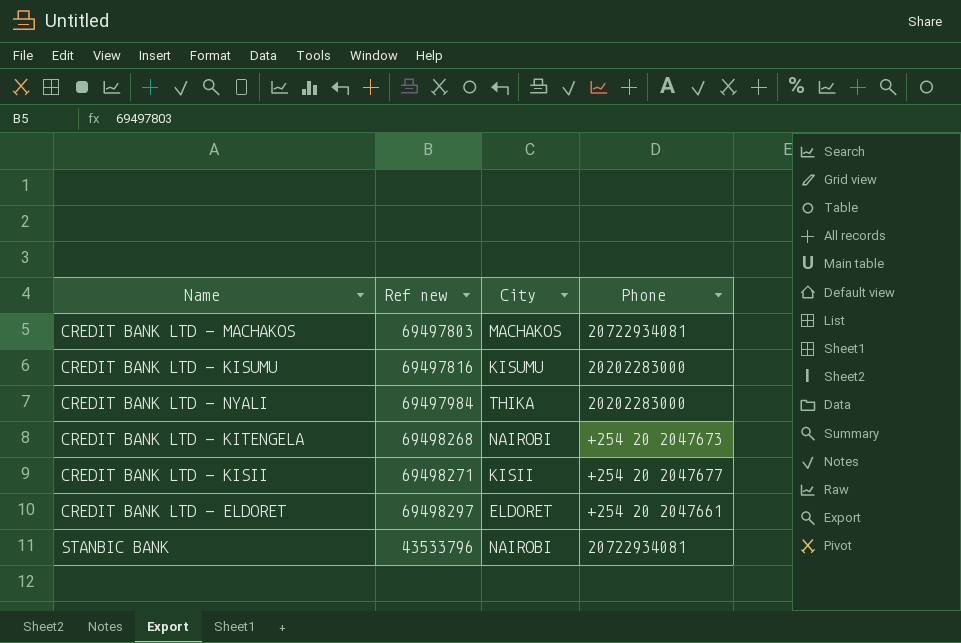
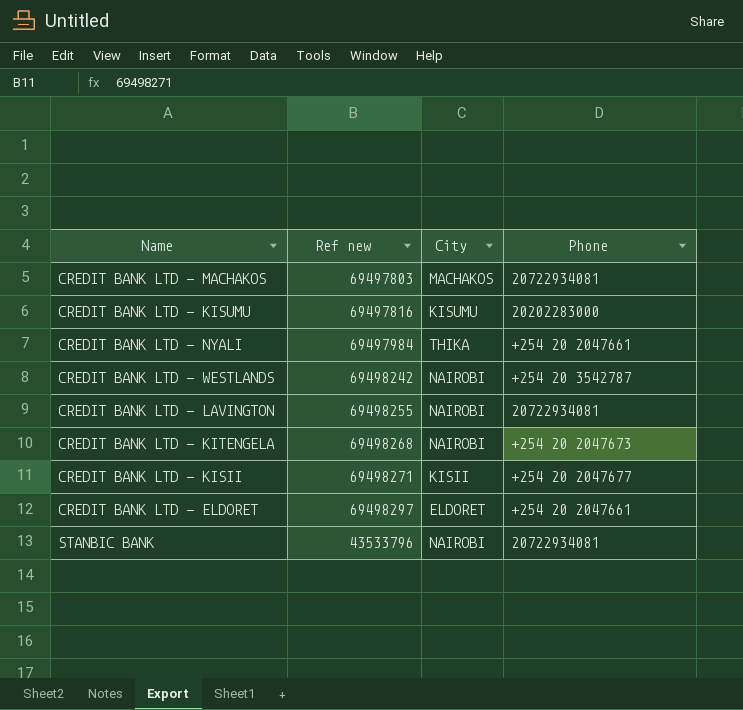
CREDIT BANK LTD - NYALI | Phone: 20202283000 -> +254 20 2047661
row CREDIT BANK LTD - WESTLANDS: none -> 69498242 | NAIROBI | +254 20 3542787
row CREDIT BANK LTD - LAVINGTON: none -> 69498255 | NAIROBI | 20722934081

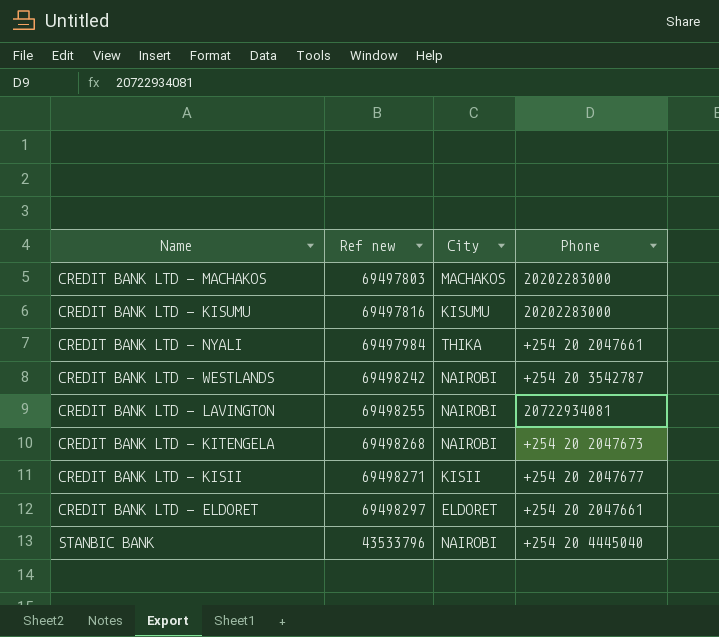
CREDIT BANK LTD - MACHAKOS | Phone: 20722934081 -> 20202283000
STANBIC BANK | Phone: 20722934081 -> +254 20 4445040

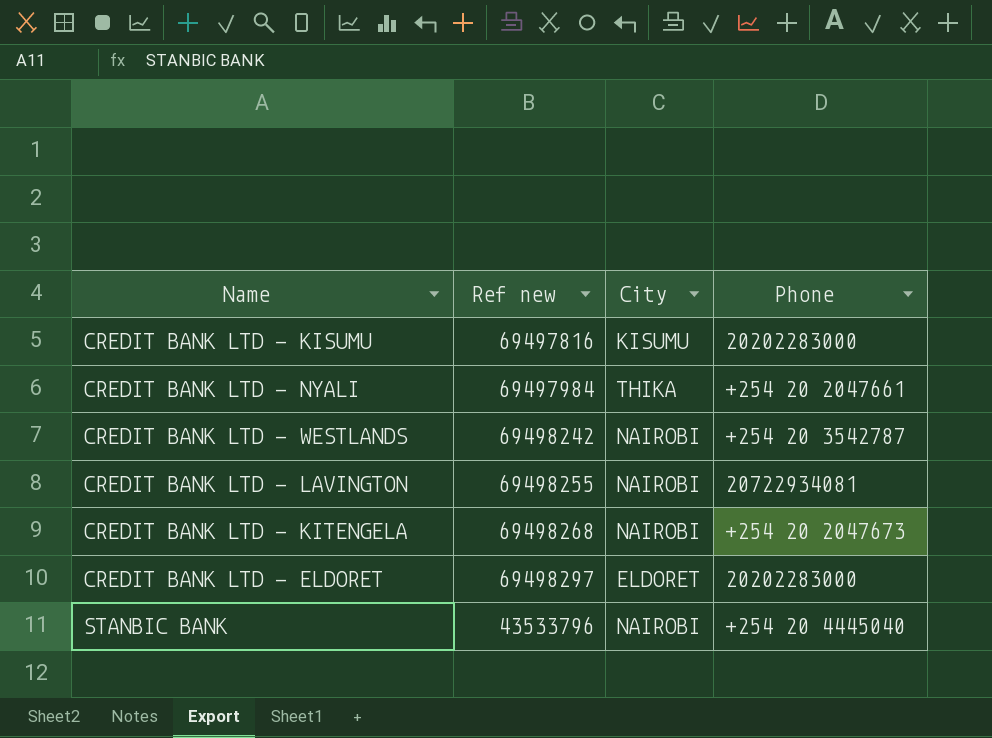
row CREDIT BANK LTD - MACHAKOS: 69497803 | MACHAKOS | 20202283000 -> none
row CREDIT BANK LTD - KISII: 69498271 | KISII | +254 20 2047677 -> none
CREDIT BANK LTD - ELDORET | Phone: +254 20 2047661 -> 20202283000

